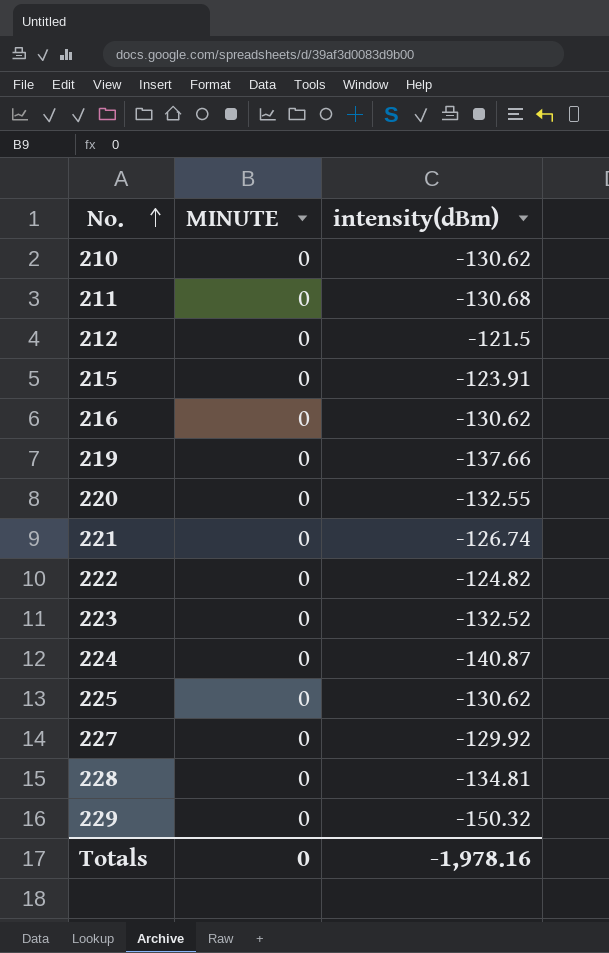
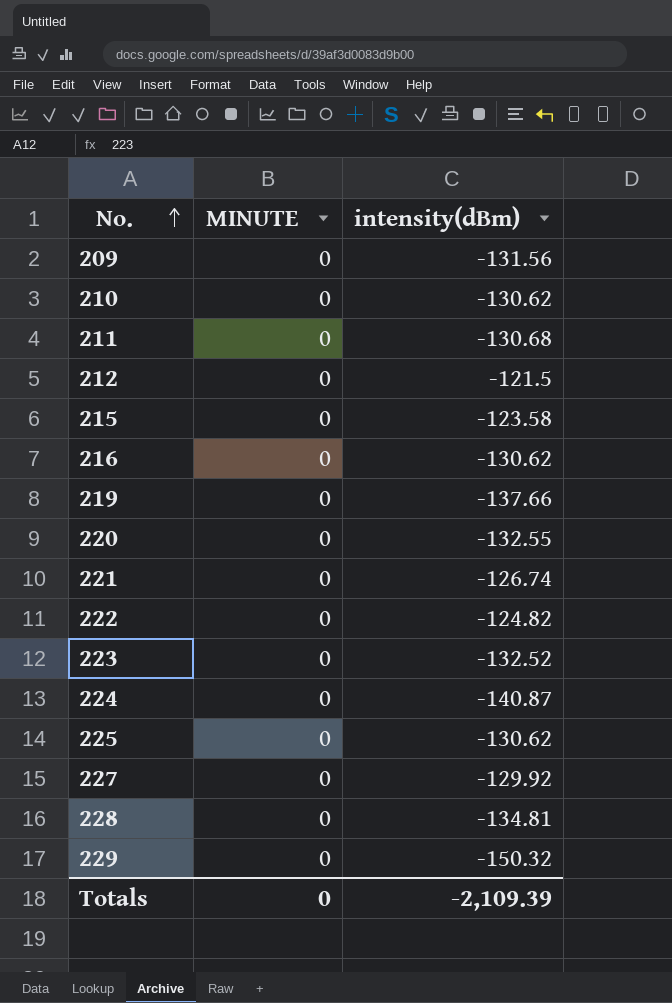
row 209: none -> 0 | -131.56
215 | intensity(dBm): -123.91 -> -123.58
Totals | intensity(dBm): -1,978.16 -> -2,109.39

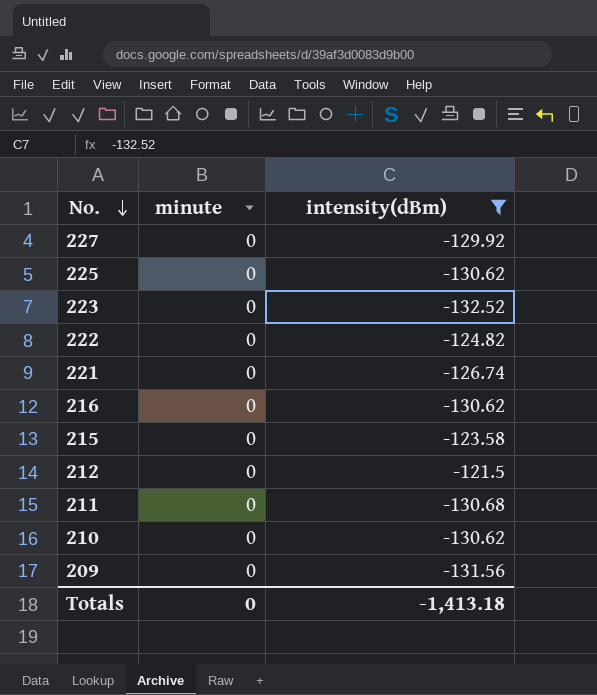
filter: none -> intensity(dBm) >= -132.52
row order: No. ascending -> No. descending
column name: MINUTE -> minute
Totals | intensity(dBm): -2,109.39 -> -1,413.18

